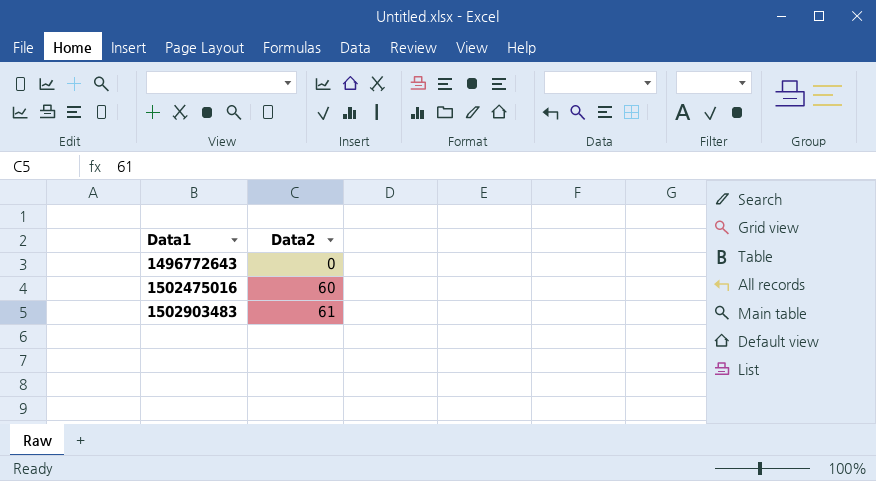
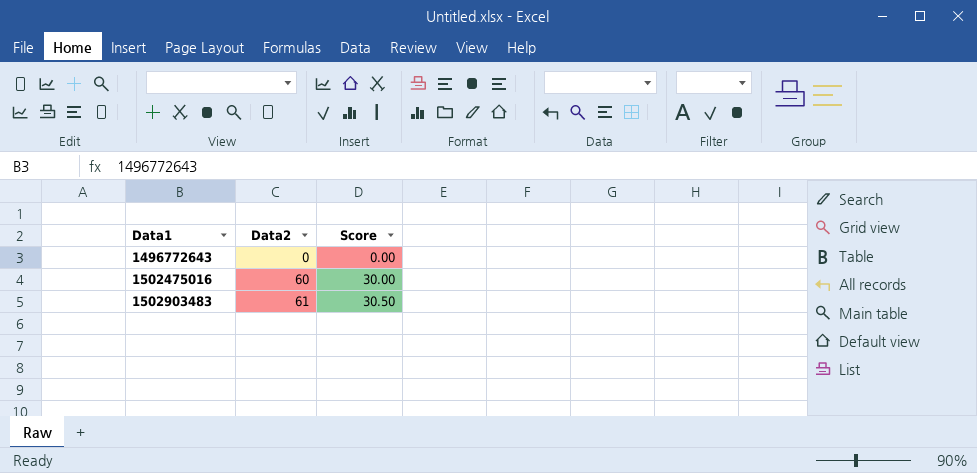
column Score | formula: none -> [Data2] * 0.5

